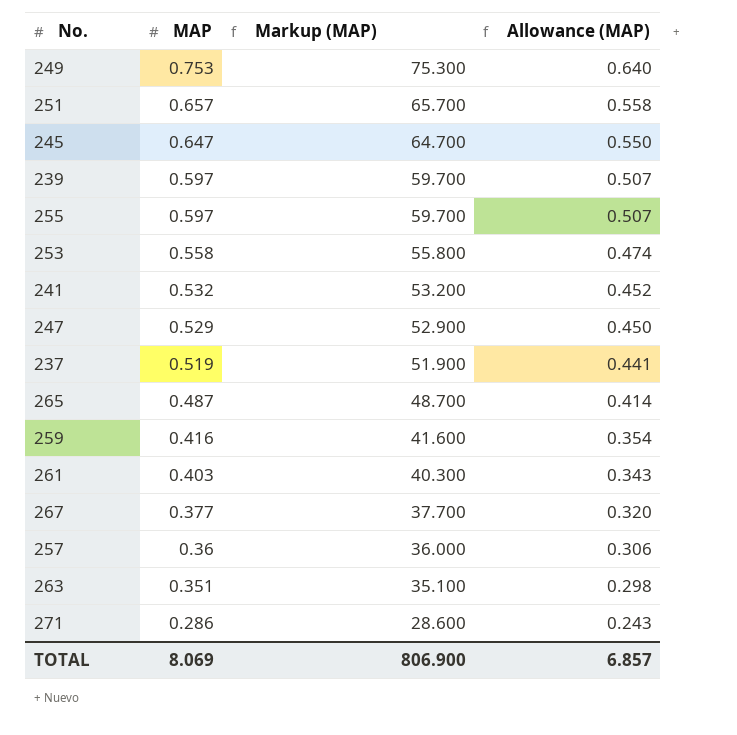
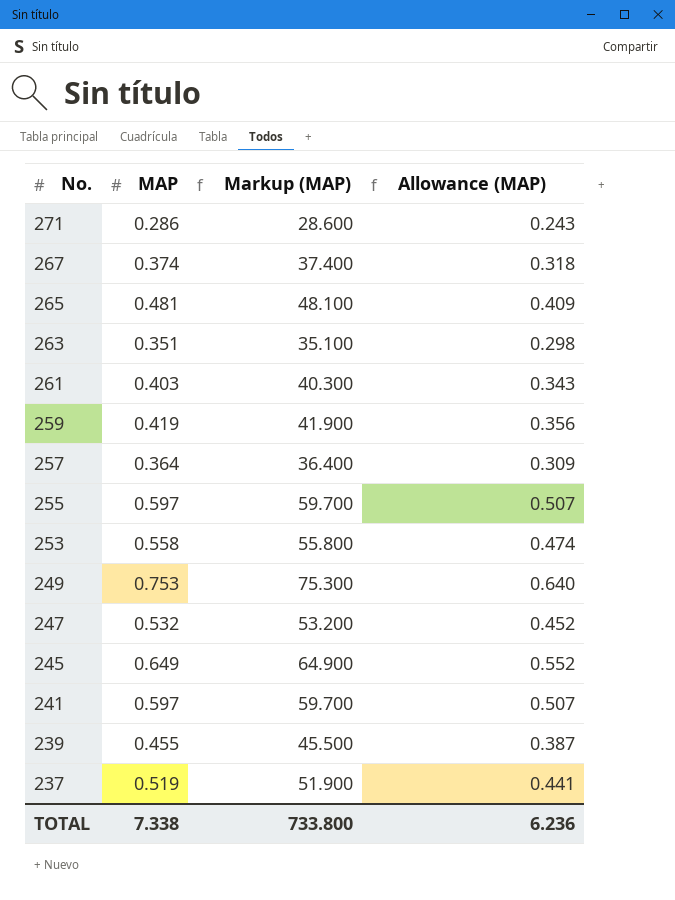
row order: MAP descending -> No. descending
row 251: 0.657 | 65.700 | 0.558 -> none
267 | MAP: 0.377 -> 0.374
267 | Markup (MAP): 37.700 -> 37.400
267 | Allowance (MAP): 0.320 -> 0.318
265 | MAP: 0.487 -> 0.481
265 | Markup (MAP): 48.700 -> 48.100
265 | Allowance (MAP): 0.414 -> 0.409
259 | MAP: 0.416 -> 0.419
259 | Markup (MAP): 41.600 -> 41.900
259 | Allowance (MAP): 0.354 -> 0.356
257 | MAP: 0.36 -> 0.364
257 | Markup (MAP): 36.000 -> 36.400
257 | Allowance (MAP): 0.306 -> 0.309
247 | MAP: 0.529 -> 0.532
247 | Markup (MAP): 52.900 -> 53.200
247 | Allowance (MAP): 0.450 -> 0.452
245 | MAP: 0.647 -> 0.649
245 | Markup (MAP): 64.700 -> 64.900
245 | Allowance (MAP): 0.550 -> 0.552
241 | MAP: 0.532 -> 0.597
241 | Markup (MAP): 53.200 -> 59.700
241 | Allowance (MAP): 0.452 -> 0.507
239 | MAP: 0.597 -> 0.455
239 | Markup (MAP): 59.700 -> 45.500
239 | Allowance (MAP): 0.507 -> 0.387
TOTAL | MAP: 8.069 -> 7.338
TOTAL | Markup (MAP): 806.900 -> 733.800
TOTAL | Allowance (MAP): 6.857 -> 6.236

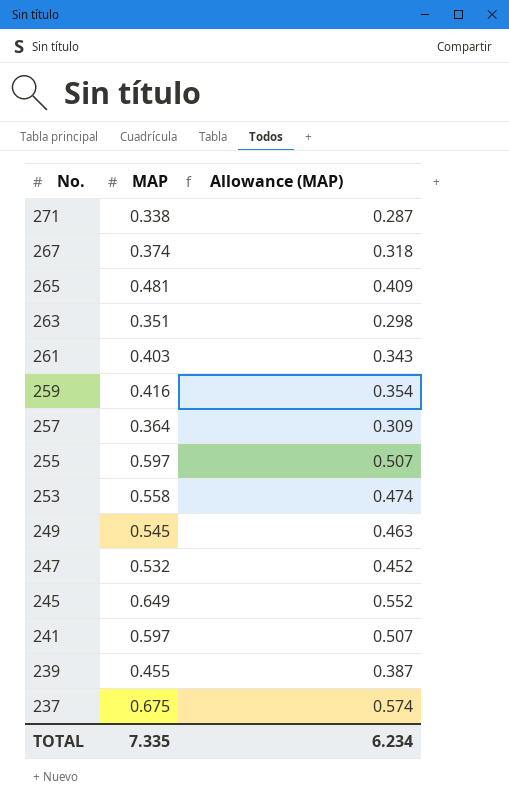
column Markup (MAP) | formula: [MAP] * 100 -> none
271 | MAP: 0.286 -> 0.338
271 | Allowance (MAP): 0.243 -> 0.287
259 | MAP: 0.419 -> 0.416
259 | Allowance (MAP): 0.356 -> 0.354
249 | MAP: 0.753 -> 0.545
249 | Allowance (MAP): 0.640 -> 0.463
237 | MAP: 0.519 -> 0.675
237 | Allowance (MAP): 0.441 -> 0.574
TOTAL | MAP: 7.338 -> 7.335
TOTAL | Allowance (MAP): 6.236 -> 6.234

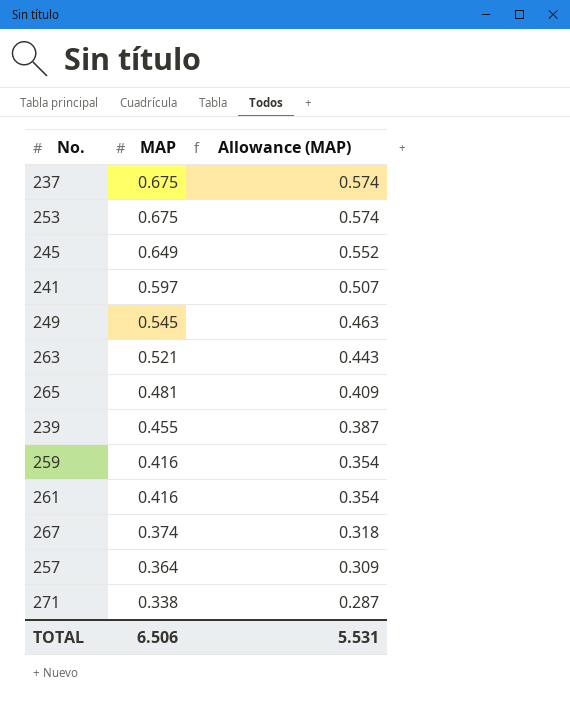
row order: No. descending -> MAP descending
row 255: 0.597 | 0.507 -> none
row 247: 0.532 | 0.452 -> none
253 | MAP: 0.558 -> 0.675
253 | Allowance (MAP): 0.474 -> 0.574
263 | MAP: 0.351 -> 0.521
263 | Allowance (MAP): 0.298 -> 0.443
261 | MAP: 0.403 -> 0.416
261 | Allowance (MAP): 0.343 -> 0.354
TOTAL | MAP: 7.335 -> 6.506
TOTAL | Allowance (MAP): 6.234 -> 5.531

